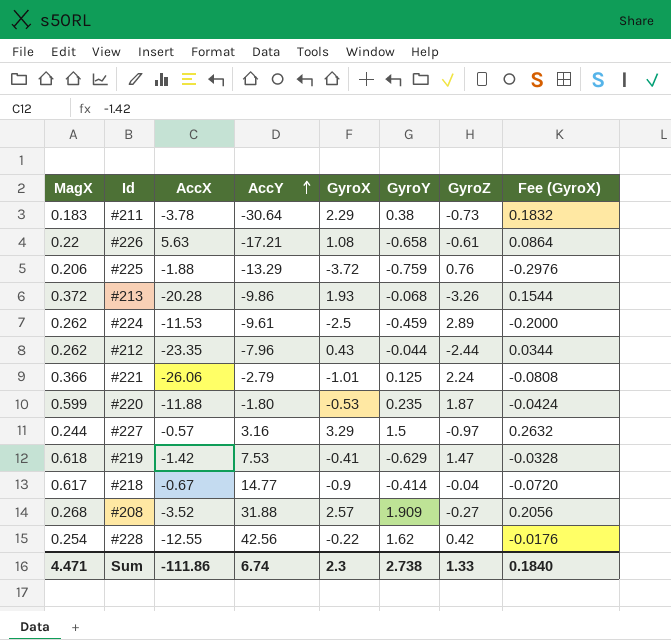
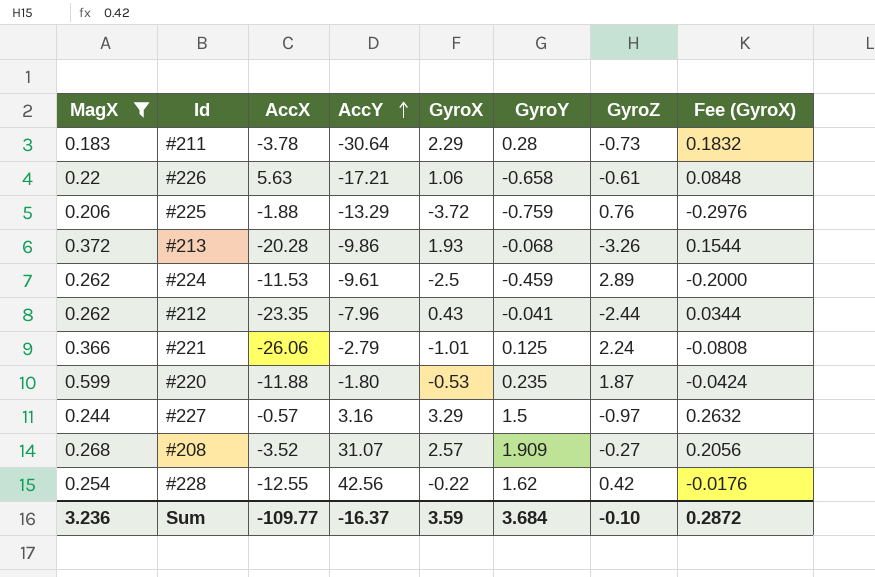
filter: none -> MagX <= 0.599
#211 | GyroY: 0.38 -> 0.28
#226 | GyroX: 1.08 -> 1.06
#226 | Fee (GyroX): 0.0864 -> 0.0848
#212 | GyroY: -0.044 -> -0.041
#208 | AccY: 31.88 -> 31.07
Sum | MagX: 4.471 -> 3.236
Sum | AccX: -111.86 -> -109.77
Sum | AccY: 6.74 -> -16.37
Sum | GyroX: 2.3 -> 3.59
Sum | GyroY: 2.738 -> 3.684
Sum | GyroZ: 1.33 -> -0.10
Sum | Fee (GyroX): 0.1840 -> 0.2872

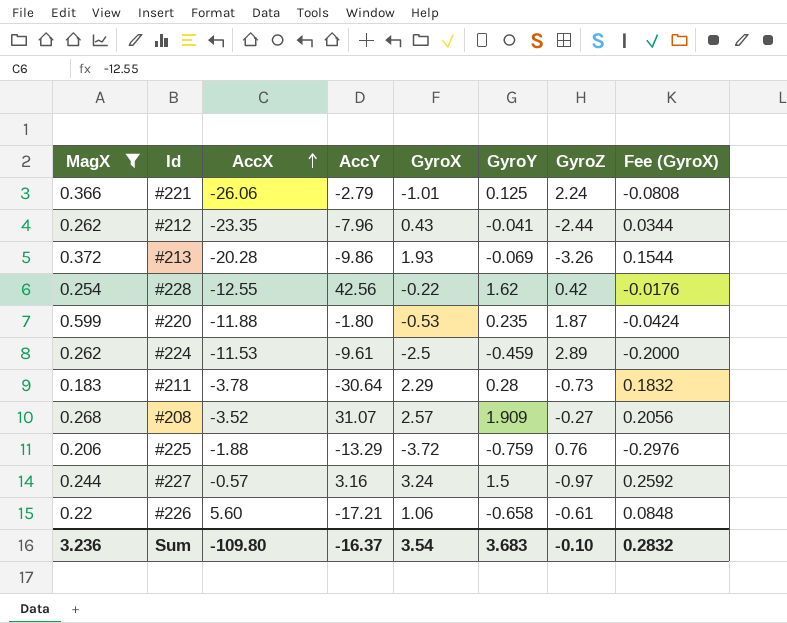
row order: AccY ascending -> AccX ascending
#213 | GyroY: -0.068 -> -0.069
#227 | GyroX: 3.29 -> 3.24
#227 | Fee (GyroX): 0.2632 -> 0.2592
#226 | AccX: 5.63 -> 5.60
Sum | AccX: -109.77 -> -109.80
Sum | GyroX: 3.59 -> 3.54
Sum | GyroY: 3.684 -> 3.683
Sum | Fee (GyroX): 0.2872 -> 0.2832

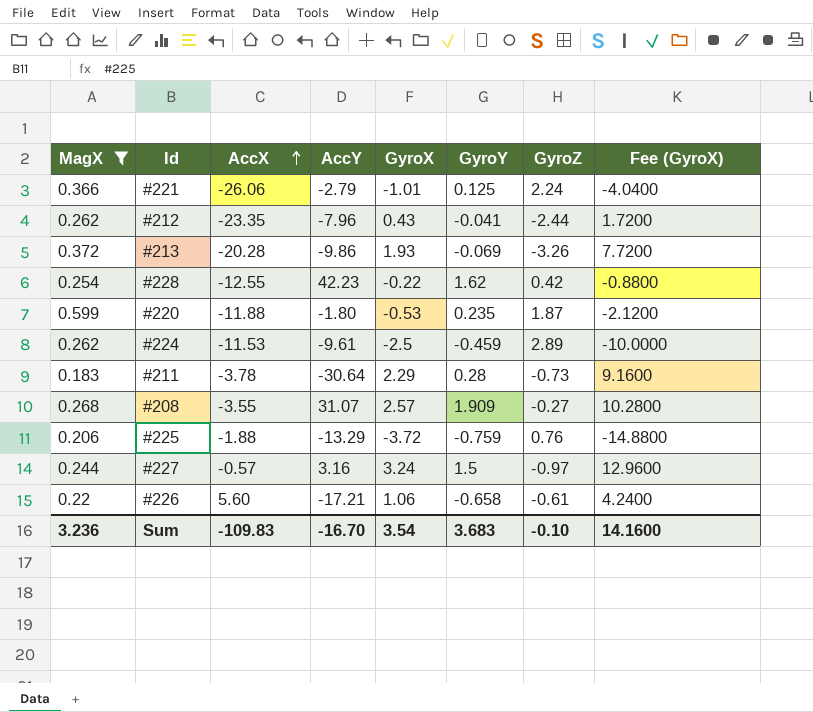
column Fee (GyroX) | formula: [GyroX] * 0.08 -> [GyroX] * 4
#228 | AccY: 42.56 -> 42.23
#208 | AccX: -3.52 -> -3.55
Sum | AccX: -109.80 -> -109.83
Sum | AccY: -16.37 -> -16.70
Sum | Fee (GyroX): 0.2832 -> 14.1600

